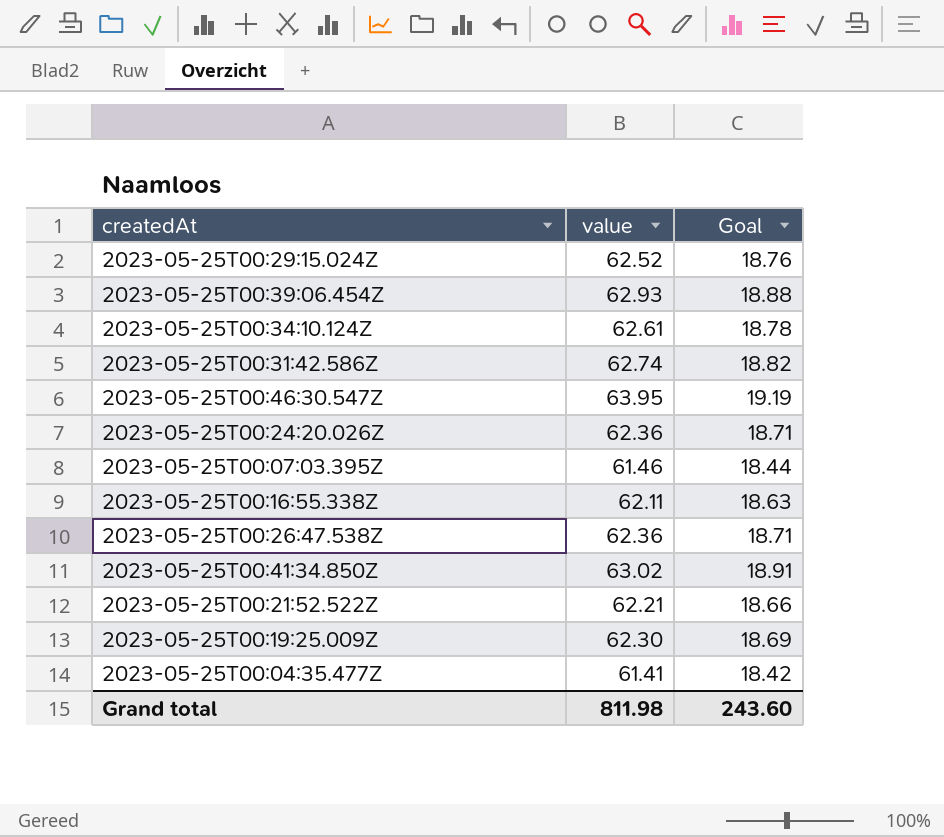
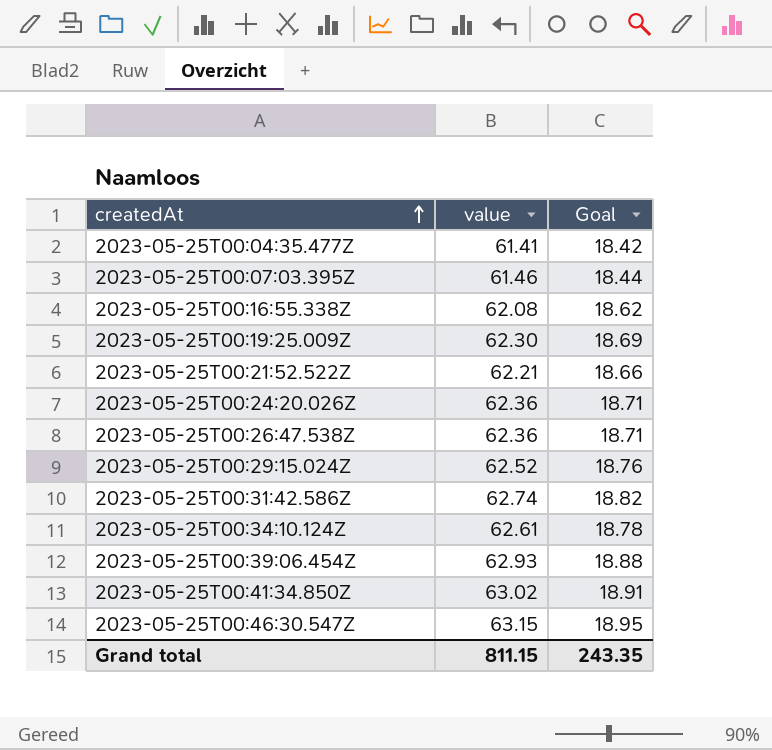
row order: none -> createdAt ascending
2023-05-25T00:16:55.338Z | value: 62.11 -> 62.08
2023-05-25T00:16:55.338Z | Goal: 18.63 -> 18.62
2023-05-25T00:46:30.547Z | value: 63.95 -> 63.15
2023-05-25T00:46:30.547Z | Goal: 19.19 -> 18.95
Grand total | value: 811.98 -> 811.15
Grand total | Goal: 243.60 -> 243.35

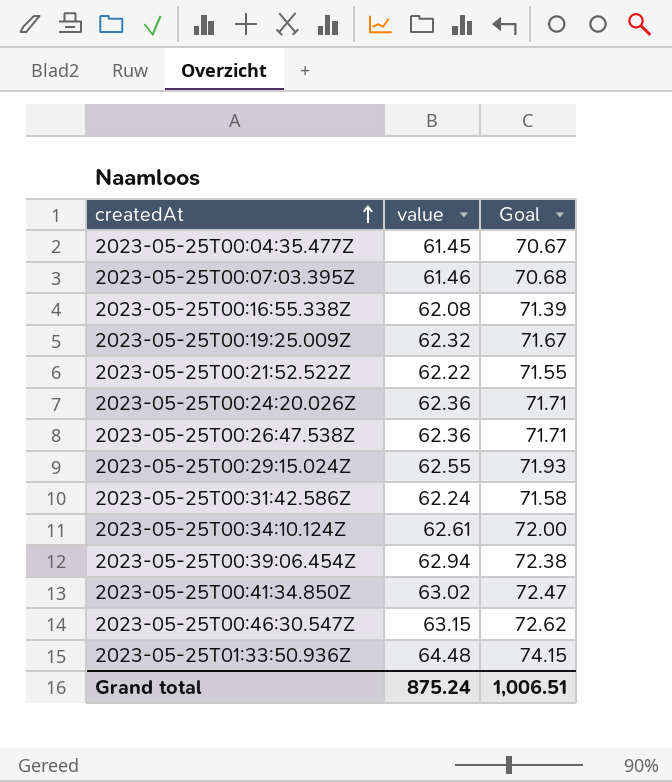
column Goal | formula: [value] * 0.3 -> [value] * 1.15
2023-05-25T00:04:35.477Z | value: 61.41 -> 61.45
2023-05-25T00:19:25.009Z | value: 62.30 -> 62.32
2023-05-25T00:21:52.522Z | value: 62.21 -> 62.22
2023-05-25T00:29:15.024Z | value: 62.52 -> 62.55
2023-05-25T00:31:42.586Z | value: 62.74 -> 62.24
2023-05-25T00:39:06.454Z | value: 62.93 -> 62.94
row 2023-05-25T01:33:50.936Z: none -> 64.48 | 74.15
Grand total | value: 811.15 -> 875.24
Grand total | Goal: 243.35 -> 1,006.51

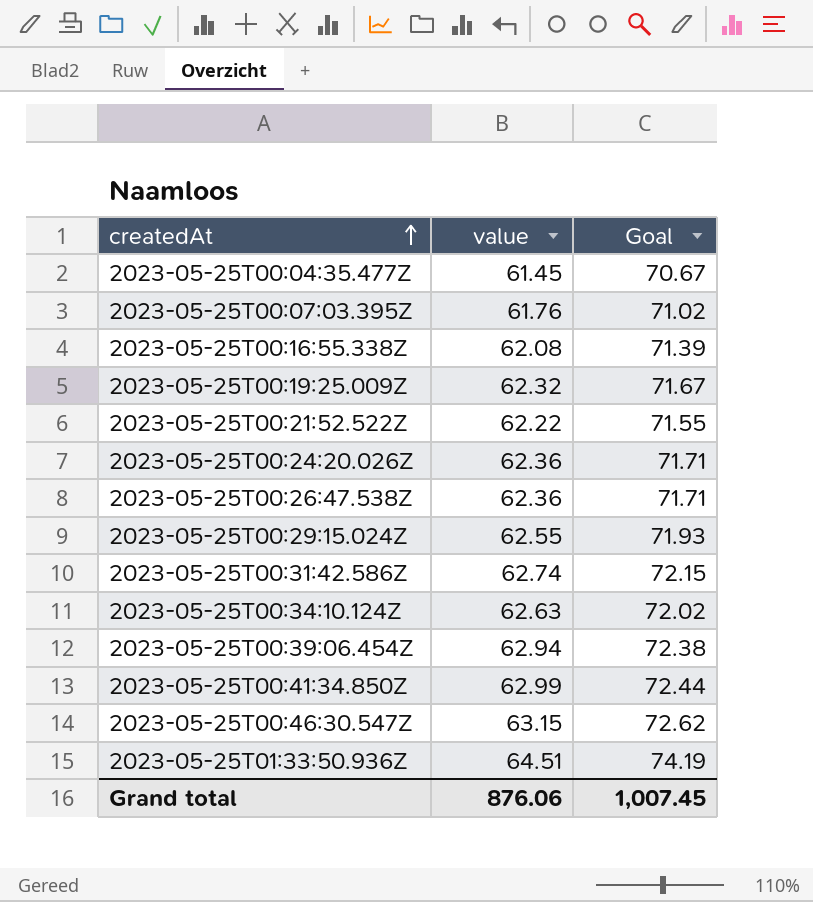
2023-05-25T00:07:03.395Z | value: 61.46 -> 61.76
2023-05-25T00:07:03.395Z | Goal: 70.68 -> 71.02
2023-05-25T00:31:42.586Z | value: 62.24 -> 62.74
2023-05-25T00:31:42.586Z | Goal: 71.58 -> 72.15
2023-05-25T00:34:10.124Z | value: 62.61 -> 62.63
2023-05-25T00:34:10.124Z | Goal: 72.00 -> 72.02
2023-05-25T00:41:34.850Z | value: 63.02 -> 62.99
2023-05-25T00:41:34.850Z | Goal: 72.47 -> 72.44
2023-05-25T01:33:50.936Z | value: 64.48 -> 64.51
2023-05-25T01:33:50.936Z | Goal: 74.15 -> 74.19
Grand total | value: 875.24 -> 876.06
Grand total | Goal: 1,006.51 -> 1,007.45

